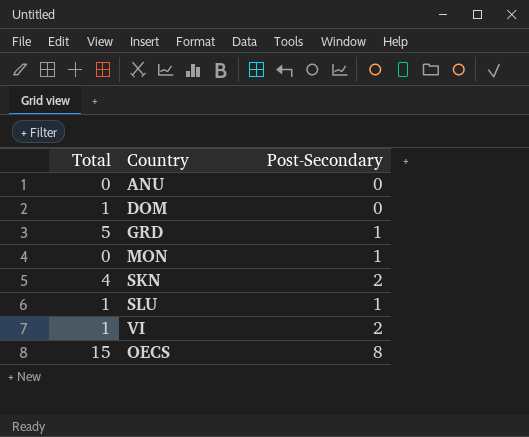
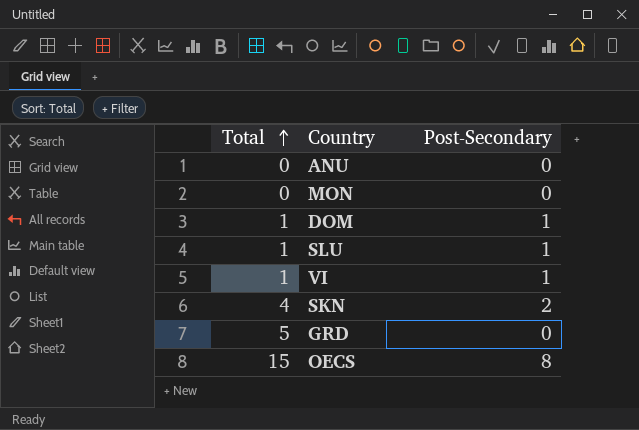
row order: none -> Total ascending
MON | Post-Secondary: 1 -> 0
DOM | Post-Secondary: 0 -> 1
VI | Post-Secondary: 2 -> 1
GRD | Post-Secondary: 1 -> 0

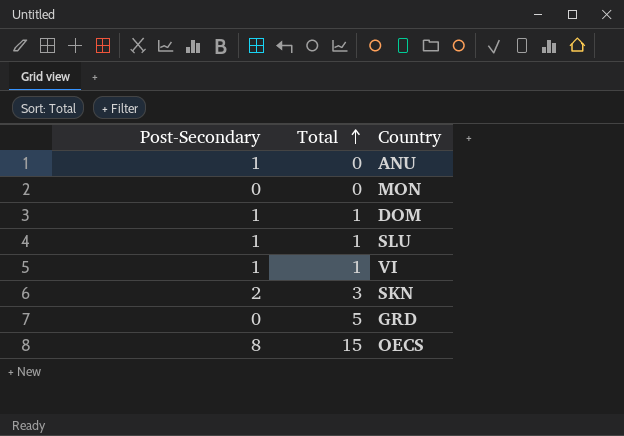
column Post-Secondary | position: 3 -> 1
ANU | Post-Secondary: 0 -> 1
SKN | Total: 4 -> 3

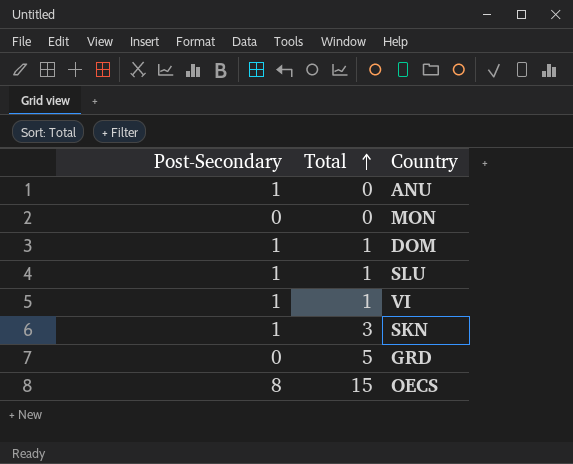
SKN | Post-Secondary: 2 -> 1

